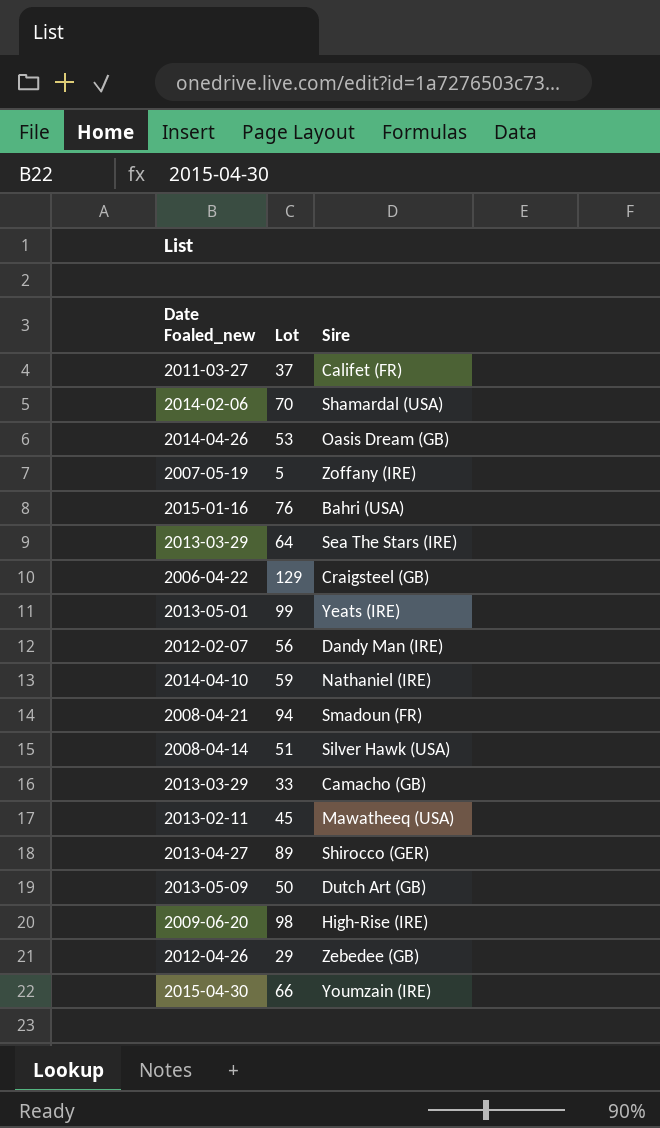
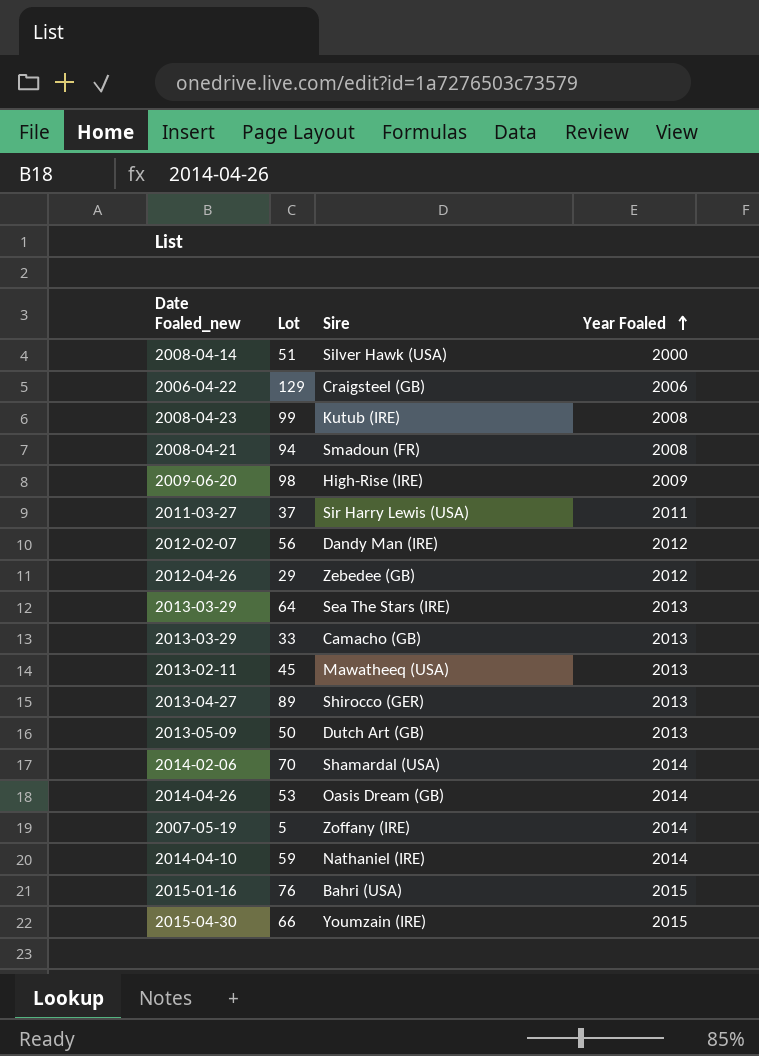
row order: none -> Year Foaled ascending
column Year Foaled | position: none -> 4
99 | Date Foaled_new: 2013-05-01 -> 2008-04-23
99 | Sire: Yeats (IRE) -> Kutub (IRE)
37 | Sire: Califet (FR) -> Sir Harry Lewis (USA)

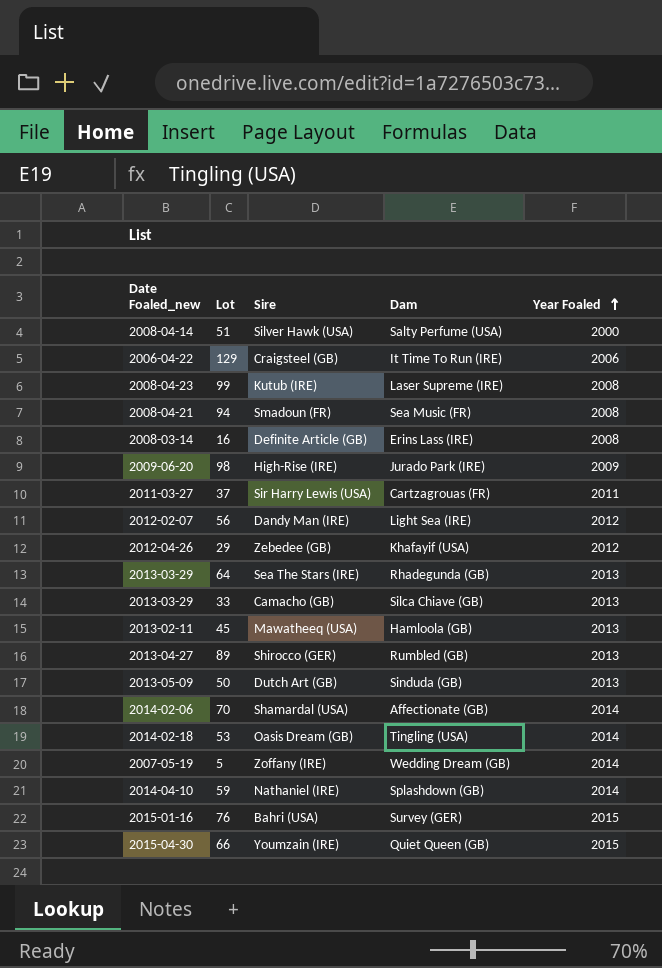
column Dam | position: none -> 4
row 16: none -> 2008-03-14 | Definite Article (GB) | Erins Lass (IRE) | 2008
53 | Date Foaled_new: 2014-04-26 -> 2014-02-18

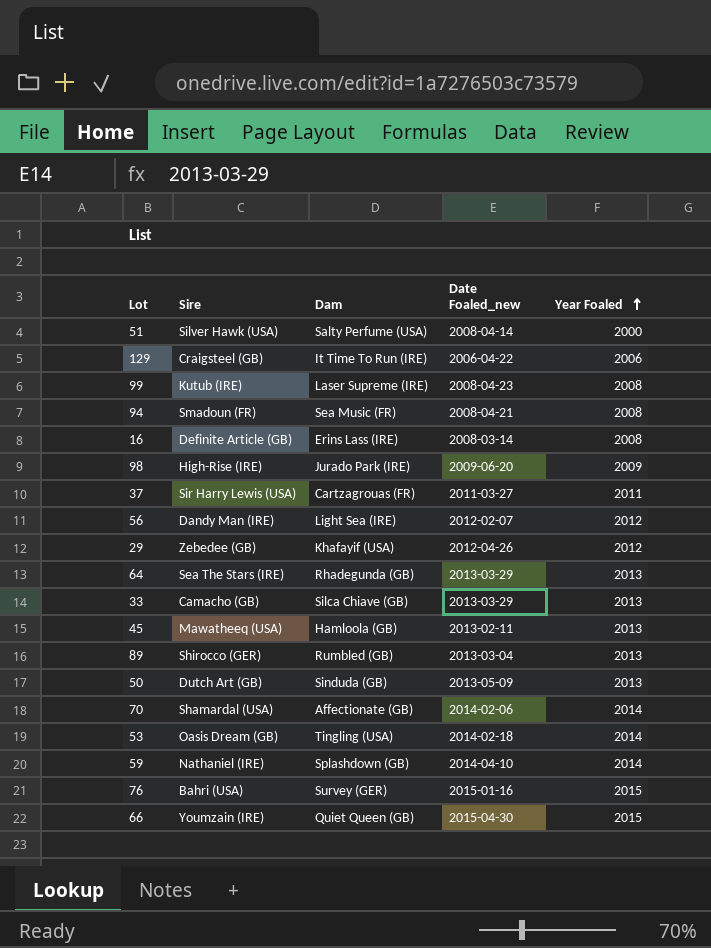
column Date Foaled_new | position: 1 -> 4
row 5: 2007-05-19 | Zoffany (IRE) | Wedding Dream (GB) | 2014 -> none
89 | Date Foaled_new: 2013-04-27 -> 2013-03-04

